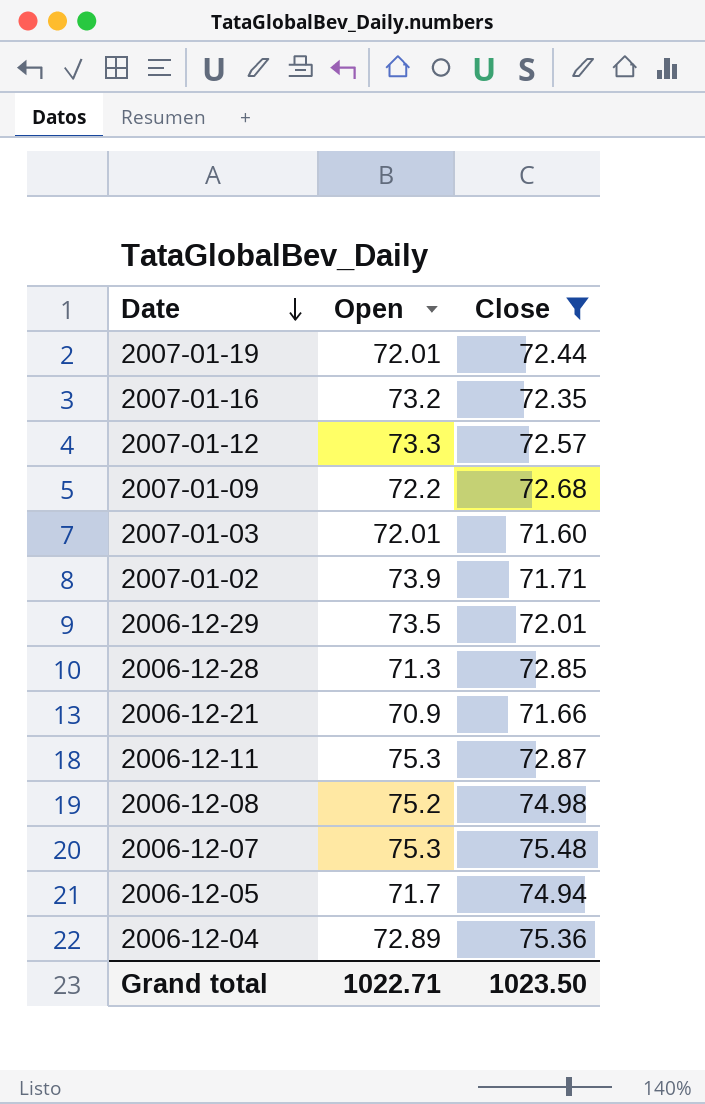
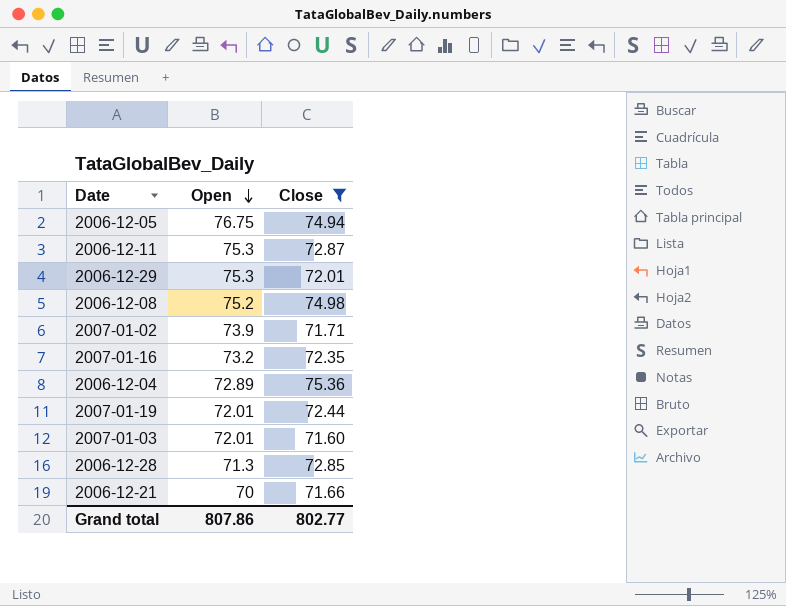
row order: Date descending -> Open descending
row 2007-01-12: 73.3 | 72.57 -> none
row 2007-01-09: 72.2 | 72.68 -> none
row 2006-12-07: 75.3 | 75.48 -> none
2006-12-05 | Open: 71.7 -> 76.75
2006-12-29 | Open: 73.5 -> 75.3
2006-12-21 | Open: 70.9 -> 70
Grand total | Open: 1022.71 -> 807.86
Grand total | Close: 1023.50 -> 802.77

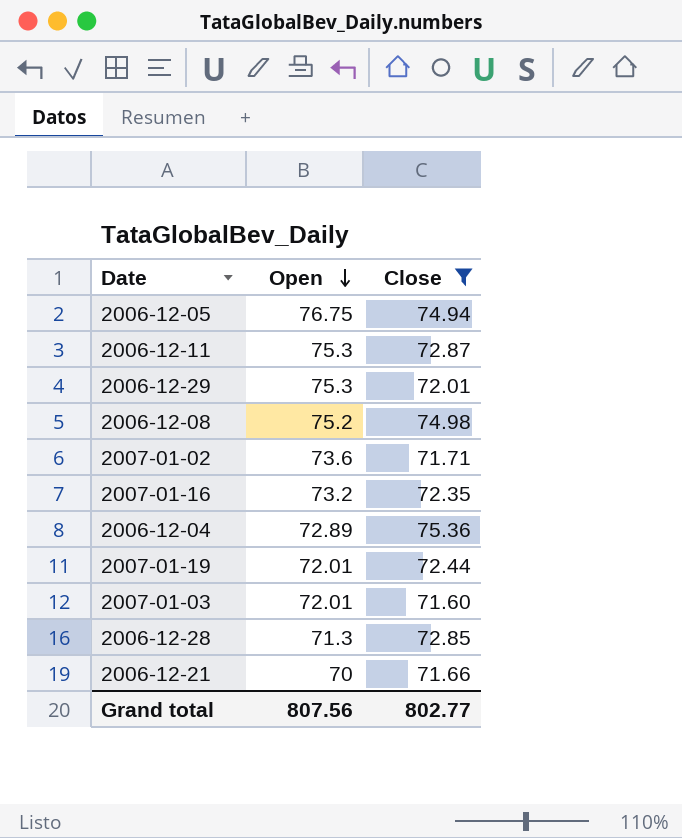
2007-01-02 | Open: 73.9 -> 73.6
Grand total | Open: 807.86 -> 807.56

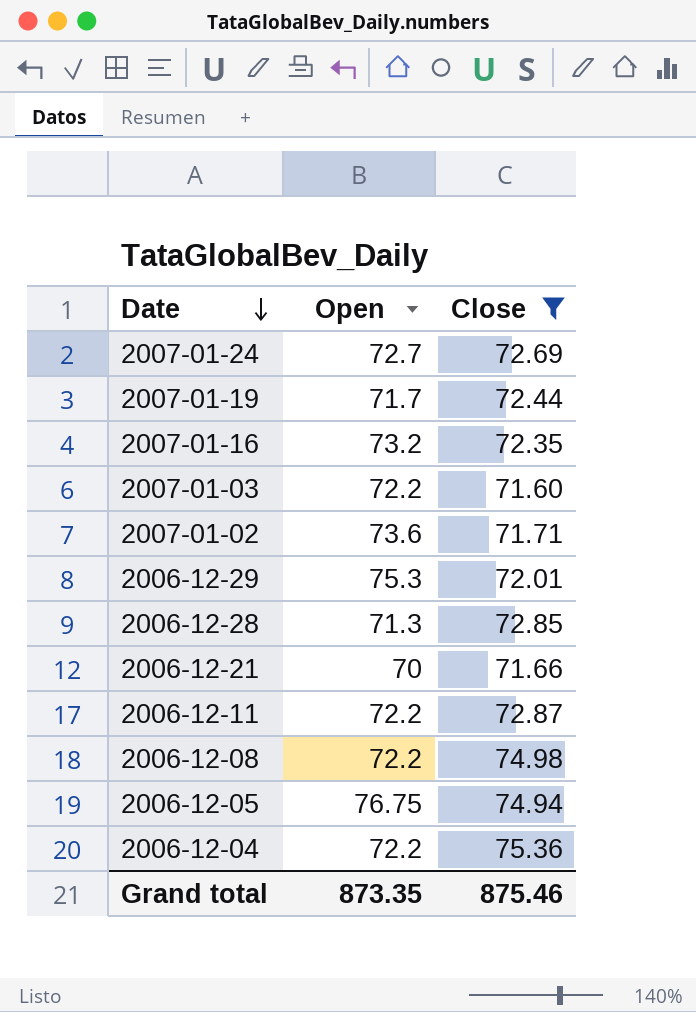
row order: Open descending -> Date descending
row 2007-01-24: none -> 72.7 | 72.69
2007-01-19 | Open: 72.01 -> 71.7
2007-01-03 | Open: 72.01 -> 72.2
2006-12-11 | Open: 75.3 -> 72.2
2006-12-08 | Open: 75.2 -> 72.2
2006-12-04 | Open: 72.89 -> 72.2
Grand total | Open: 807.56 -> 873.35
Grand total | Close: 802.77 -> 875.46

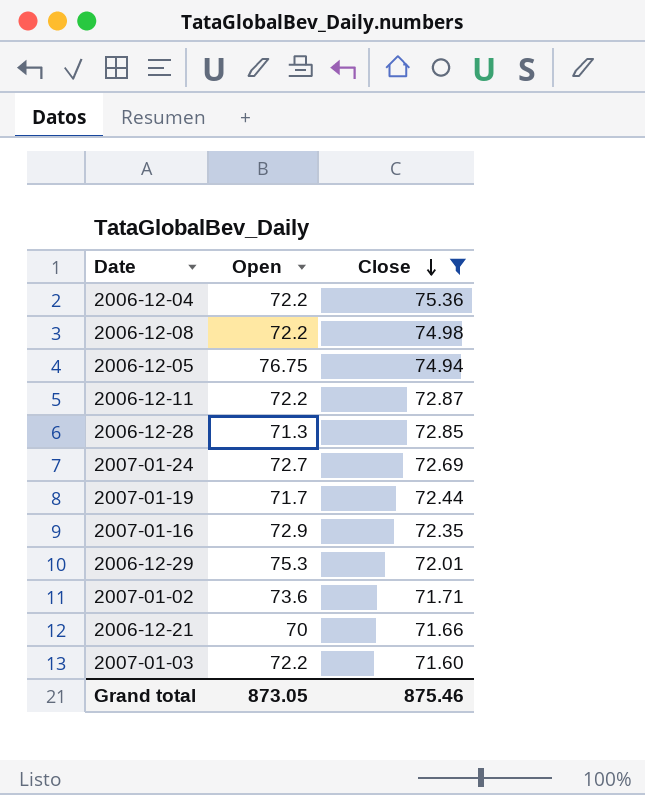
row order: Date descending -> Close descending
2007-01-16 | Open: 73.2 -> 72.9
Grand total | Open: 873.35 -> 873.05

